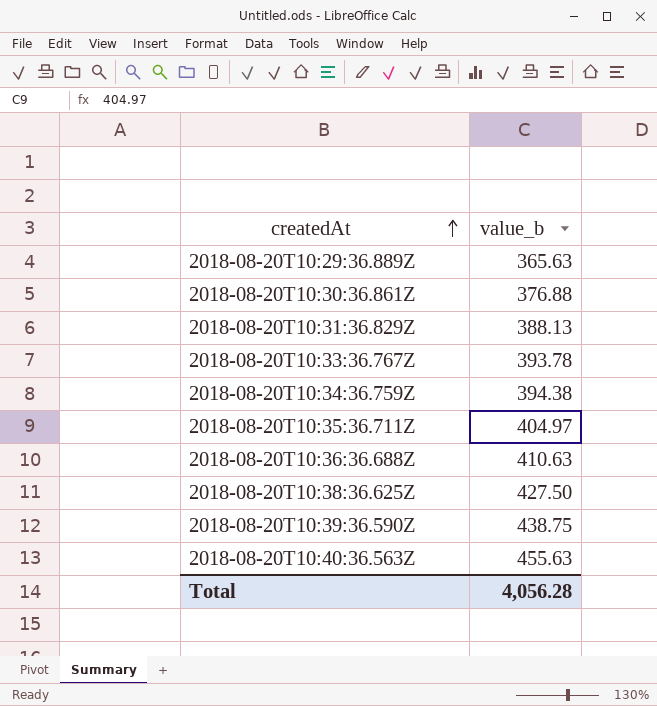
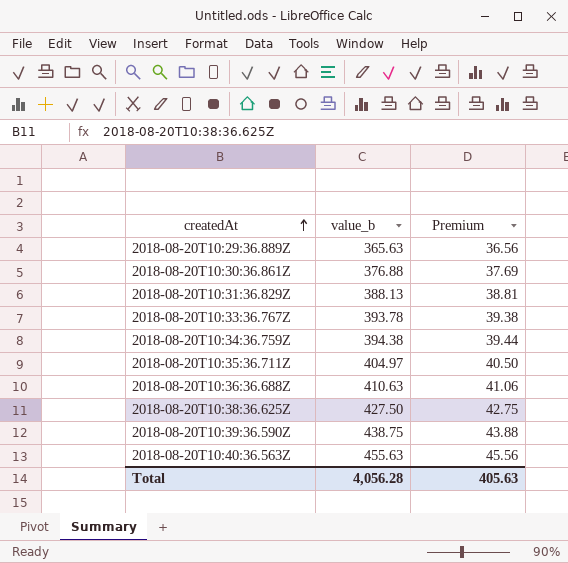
column Premium | formula: none -> [value_b] * 0.1

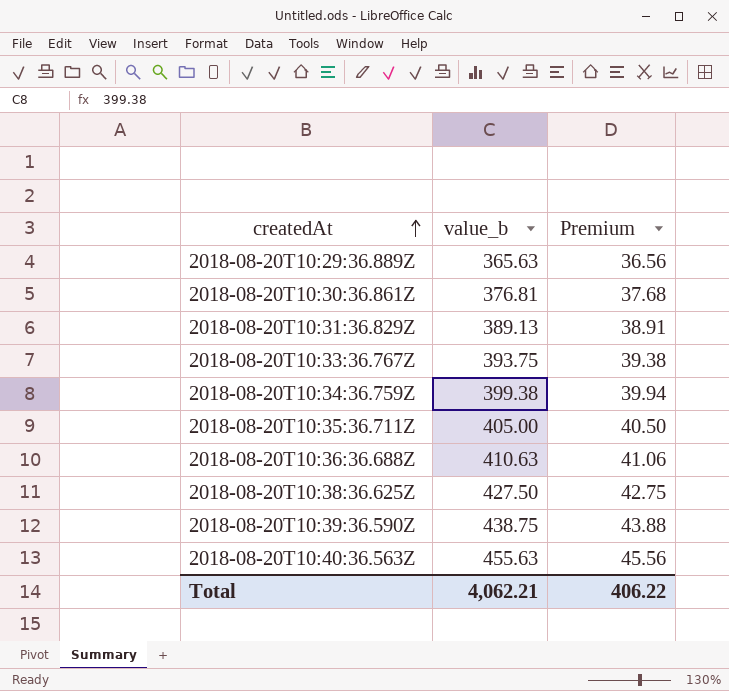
2018-08-20T10:30:36.861Z | value_b: 376.88 -> 376.81
2018-08-20T10:30:36.861Z | Premium: 37.69 -> 37.68
2018-08-20T10:31:36.829Z | value_b: 388.13 -> 389.13
2018-08-20T10:31:36.829Z | Premium: 38.81 -> 38.91
2018-08-20T10:33:36.767Z | value_b: 393.78 -> 393.75
2018-08-20T10:34:36.759Z | value_b: 394.38 -> 399.38
2018-08-20T10:34:36.759Z | Premium: 39.44 -> 39.94
2018-08-20T10:35:36.711Z | value_b: 404.97 -> 405.00
Total | value_b: 4,056.28 -> 4,062.21
Total | Premium: 405.63 -> 406.22

